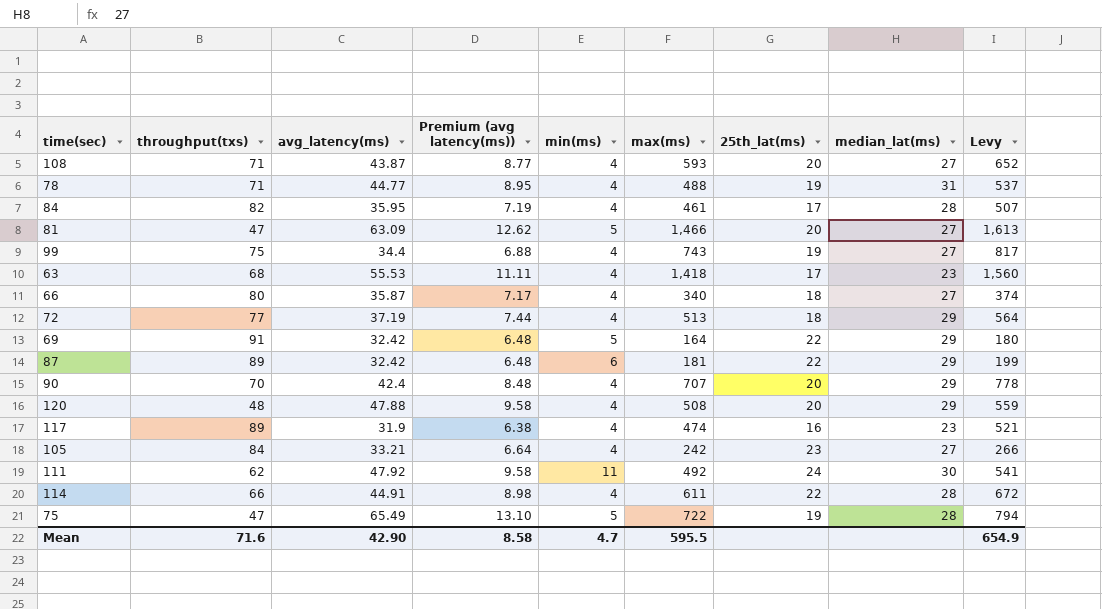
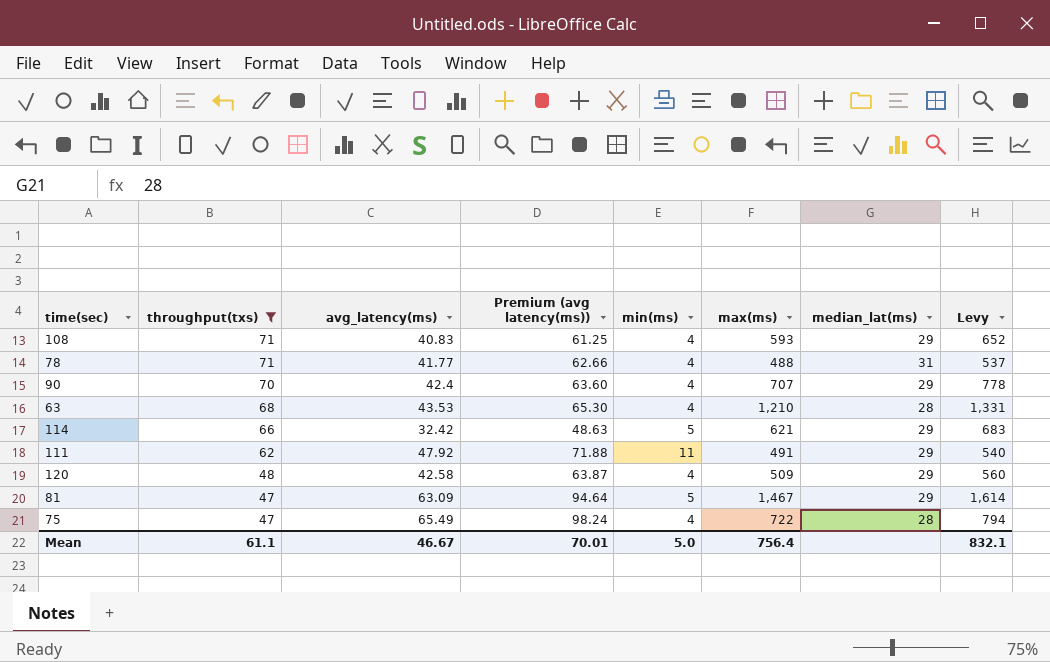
filter: none -> throughput(txs) <= 71
row order: none -> throughput(txs) descending
column 25th_lat(ms) | position: 7 -> none
column Premium (avg latency(ms)) | formula: [avg_latency(ms)] * 0.2 -> [avg_latency(ms)] * 1.5
108 | avg_latency(ms): 43.87 -> 40.83
108 | median_lat(ms): 27 -> 29
78 | avg_latency(ms): 44.77 -> 41.77
63 | avg_latency(ms): 55.53 -> 43.53
63 | max(ms): 1,418 -> 1,210
63 | median_lat(ms): 23 -> 28
63 | Levy: 1,560 -> 1,331
114 | avg_latency(ms): 44.91 -> 32.42
114 | min(ms): 4 -> 5
114 | max(ms): 611 -> 621
114 | median_lat(ms): 28 -> 29
114 | Levy: 672 -> 683
111 | max(ms): 492 -> 491
111 | median_lat(ms): 30 -> 29
111 | Levy: 541 -> 540
120 | avg_latency(ms): 47.88 -> 42.58
120 | max(ms): 508 -> 509
120 | Levy: 559 -> 560
81 | max(ms): 1,466 -> 1,467
81 | median_lat(ms): 27 -> 29
81 | Levy: 1,613 -> 1,614
75 | min(ms): 5 -> 4
Mean | throughput(txs): 71.6 -> 61.1
Mean | avg_latency(ms): 42.90 -> 46.67
Mean | Premium (avg latency(ms)): 8.58 -> 70.01
Mean | min(ms): 4.7 -> 5.0
Mean | max(ms): 595.5 -> 756.4
Mean | Levy: 654.9 -> 832.1

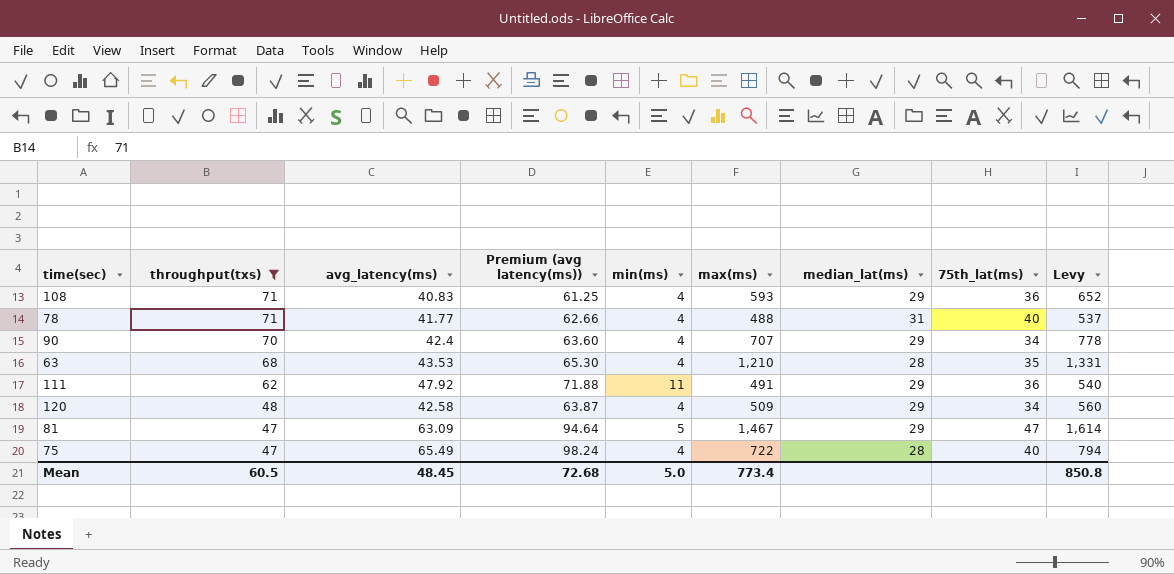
column 75th_lat(ms) | position: none -> 8
row 114: 66 | 32.42 | 48.63 | 5 | 621 | 29 | 683 -> none
Mean | throughput(txs): 61.1 -> 60.5
Mean | avg_latency(ms): 46.67 -> 48.45
Mean | Premium (avg latency(ms)): 70.01 -> 72.68
Mean | max(ms): 756.4 -> 773.4
Mean | Levy: 832.1 -> 850.8

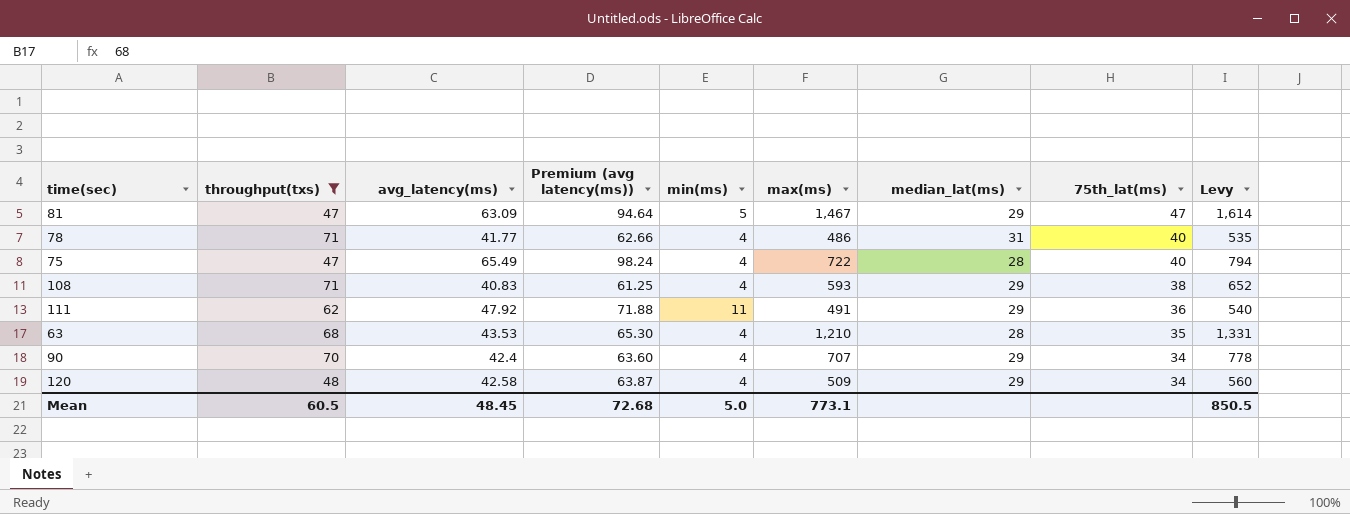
row order: throughput(txs) descending -> 75th_lat(ms) descending
78 | max(ms): 488 -> 486
78 | Levy: 537 -> 535
108 | 75th_lat(ms): 36 -> 38
Mean | max(ms): 773.4 -> 773.1
Mean | Levy: 850.8 -> 850.5

